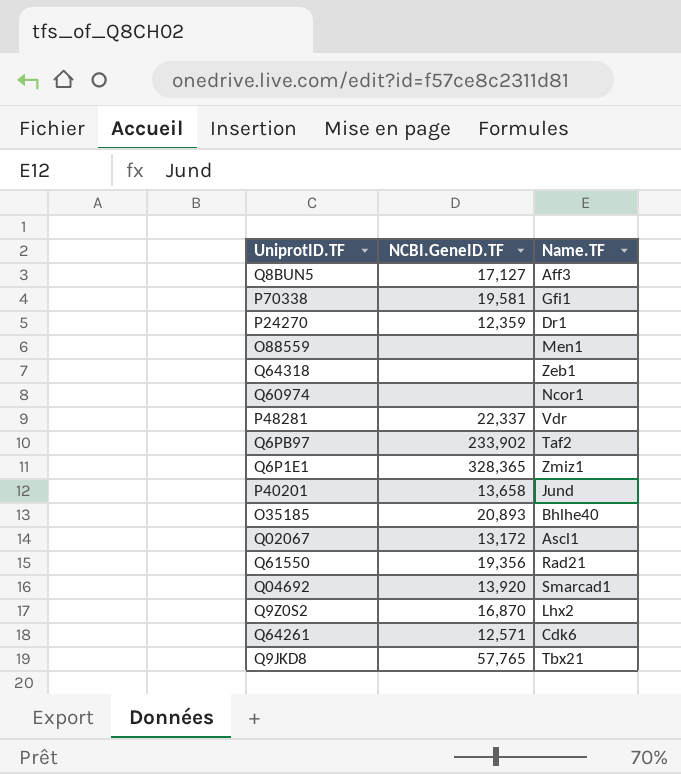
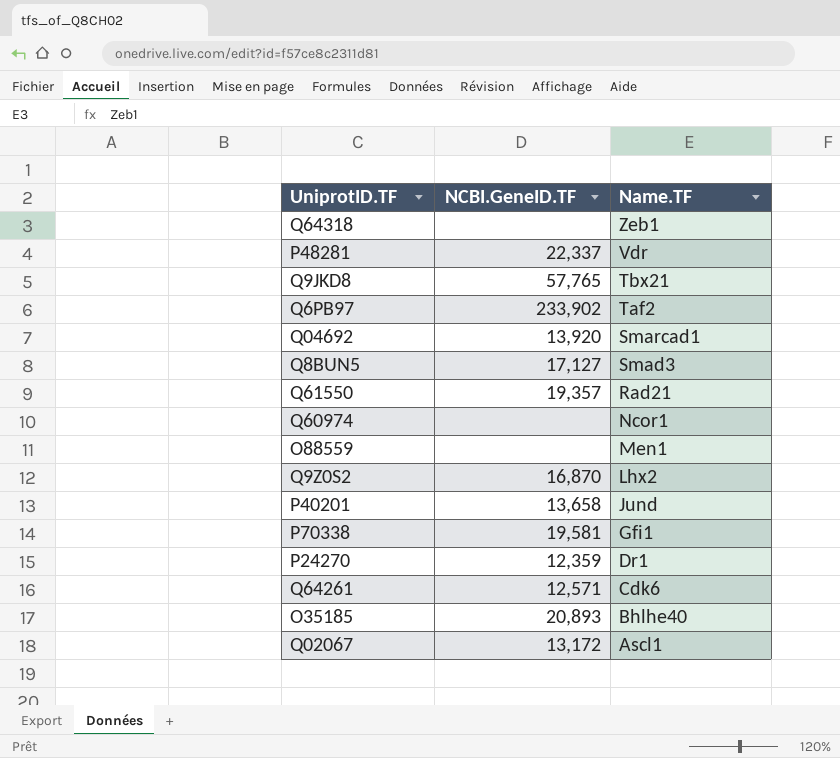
row order: none -> Name.TF descending
row Q6P1E1: 328,365 | Zmiz1 -> none
Q8BUN5 | Name.TF: Aff3 -> Smad3
Q61550 | NCBI.GeneID.TF: 19,356 -> 19,357

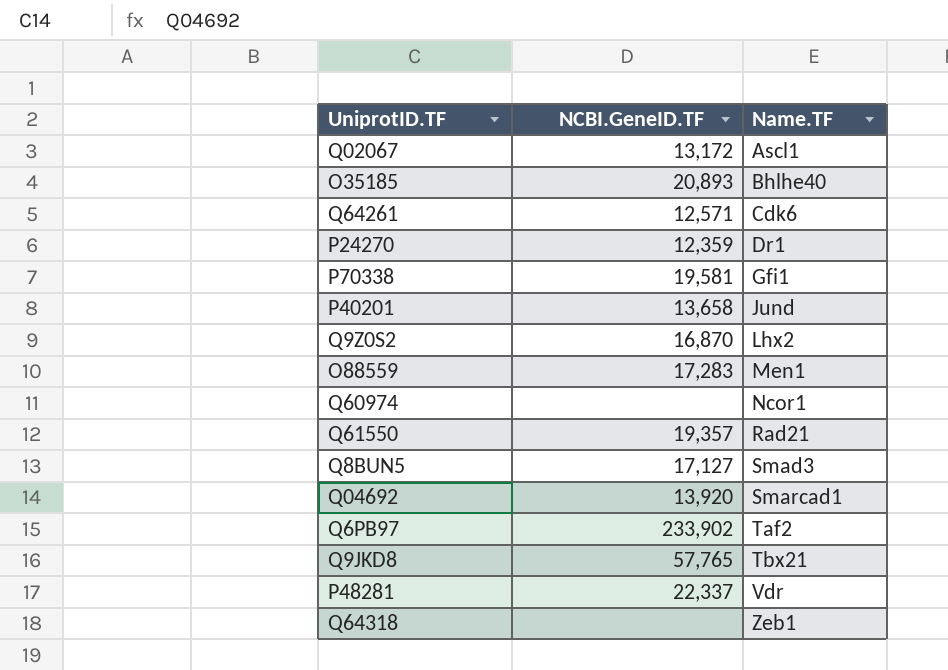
row order: Name.TF descending -> Name.TF ascending
O88559 | NCBI.GeneID.TF: none -> 17,283

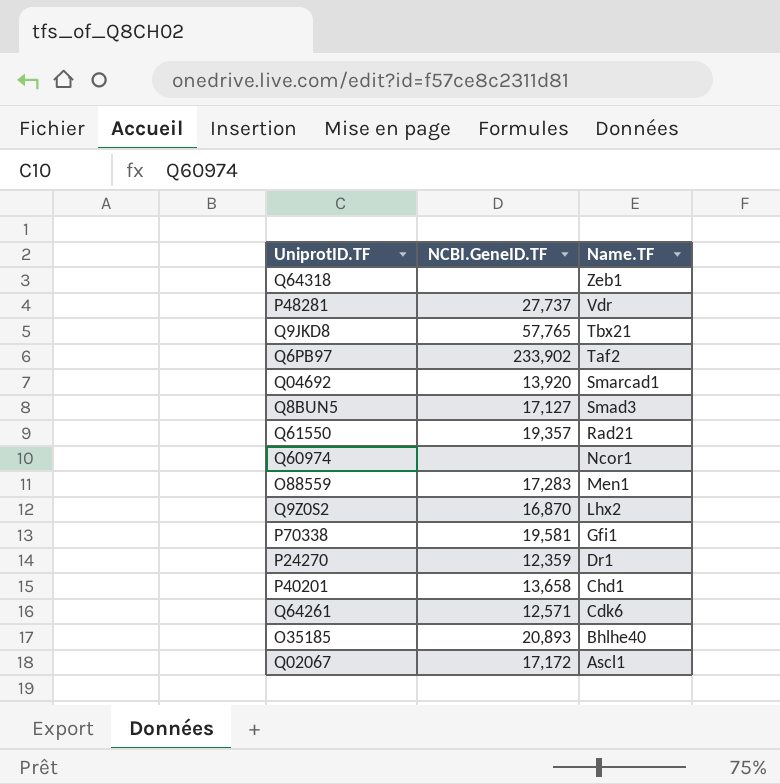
row order: Name.TF ascending -> Name.TF descending
P48281 | NCBI.GeneID.TF: 22,337 -> 27,737
P40201 | Name.TF: Jund -> Chd1
Q02067 | NCBI.GeneID.TF: 13,172 -> 17,172

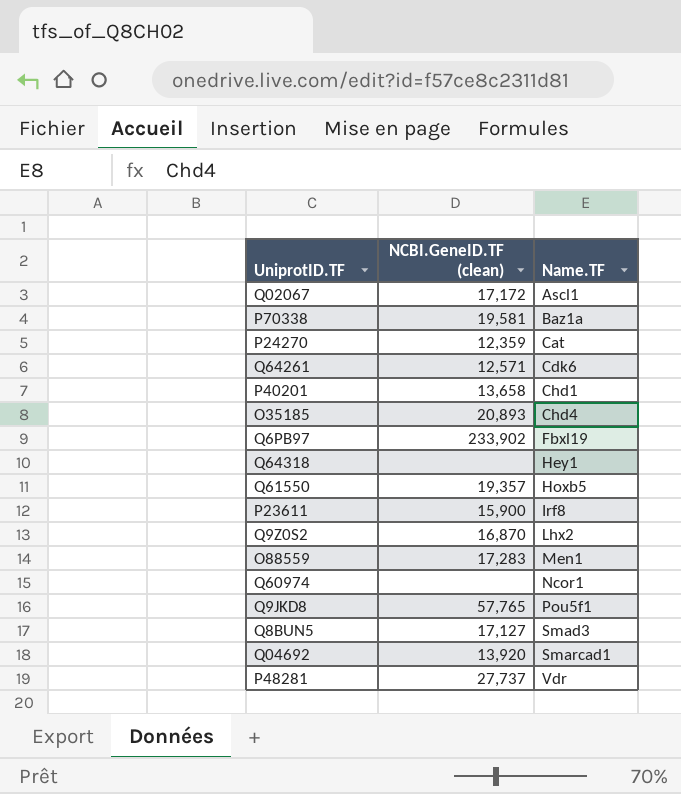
row order: Name.TF descending -> Name.TF ascending
column name: NCBI.GeneID.TF -> NCBI.GeneID.TF (clean)
P70338 | Name.TF: Gfi1 -> Baz1a
P24270 | Name.TF: Dr1 -> Cat
O35185 | Name.TF: Bhlhe40 -> Chd4
Q6PB97 | Name.TF: Taf2 -> Fbxl19
Q64318 | Name.TF: Zeb1 -> Hey1
Q61550 | Name.TF: Rad21 -> Hoxb5
row P23611: none -> 15,900 | Irf8
Q9JKD8 | Name.TF: Tbx21 -> Pou5f1

